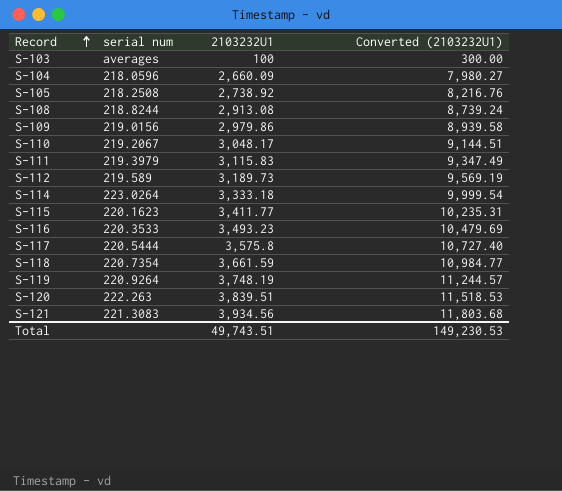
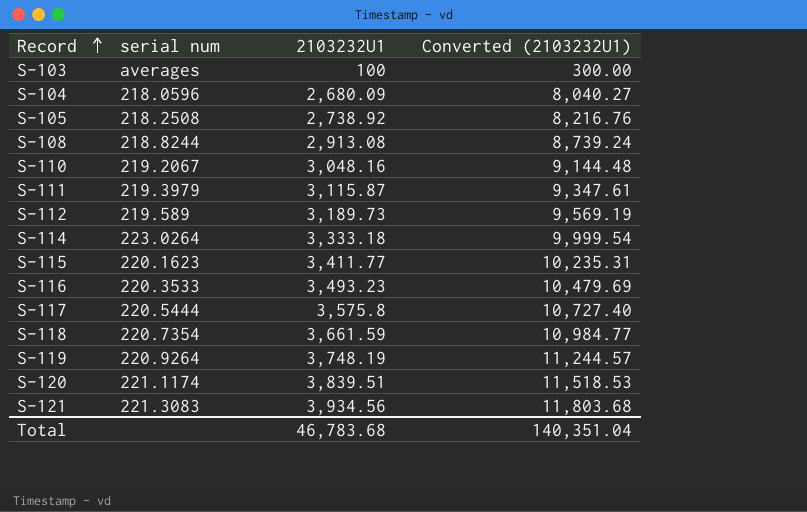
row S-109: 219.0156 | 2,979.86 | 8,939.58 -> none
S-104 | 2103232U1: 2,660.09 -> 2,680.09
S-104 | Converted (2103232U1): 7,980.27 -> 8,040.27
S-110 | 2103232U1: 3,048.17 -> 3,048.16
S-110 | Converted (2103232U1): 9,144.51 -> 9,144.48
S-111 | 2103232U1: 3,115.83 -> 3,115.87
S-111 | Converted (2103232U1): 9,347.49 -> 9,347.61
S-120 | serial num: 222.263 -> 221.1174
Total | 2103232U1: 49,743.51 -> 46,783.68
Total | Converted (2103232U1): 149,230.53 -> 140,351.04

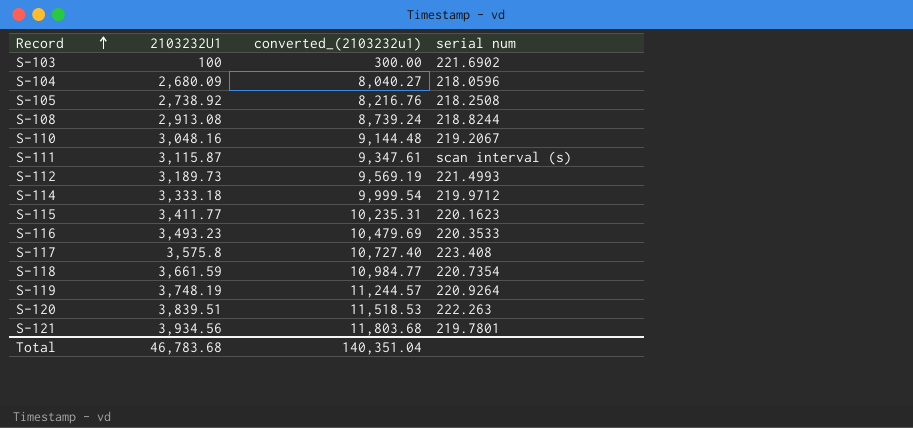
column name: Converted (2103232U1) -> converted_(2103232u1)
column serial num | position: 2 -> 4
S-103 | serial num: averages -> 221.6902
S-111 | serial num: 219.3979 -> scan interval (s)
S-112 | serial num: 219.589 -> 221.4993
S-114 | serial num: 223.0264 -> 219.9712
S-117 | serial num: 220.5444 -> 223.408
S-120 | serial num: 221.1174 -> 222.263
S-121 | serial num: 221.3083 -> 219.7801

